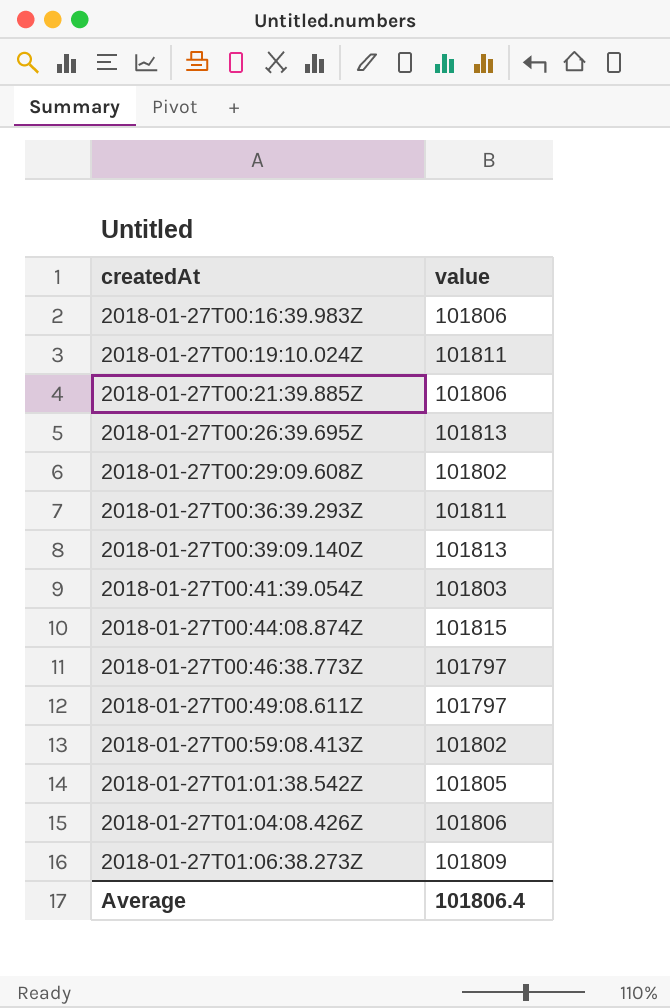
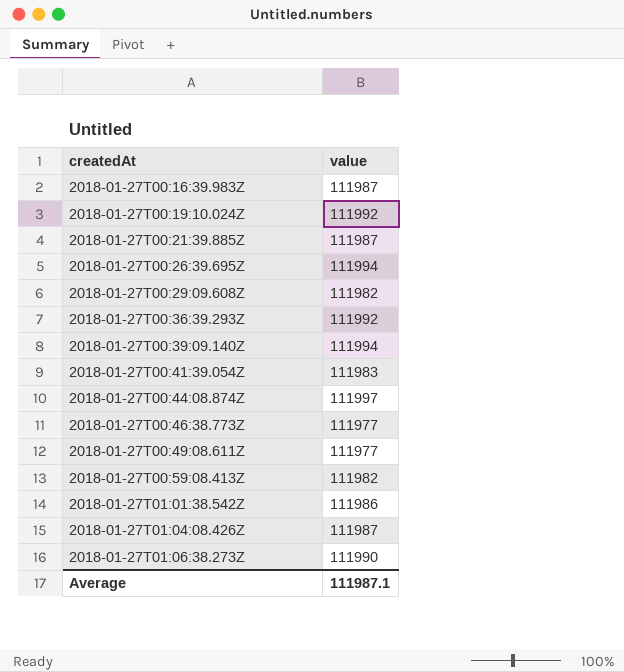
2018-01-27T00:16:39.983Z | value: 101806 -> 111987
2018-01-27T00:19:10.024Z | value: 101811 -> 111992
2018-01-27T00:21:39.885Z | value: 101806 -> 111987
2018-01-27T00:26:39.695Z | value: 101813 -> 111994
2018-01-27T00:29:09.608Z | value: 101802 -> 111982
2018-01-27T00:36:39.293Z | value: 101811 -> 111992
2018-01-27T00:39:09.140Z | value: 101813 -> 111994
2018-01-27T00:41:39.054Z | value: 101803 -> 111983
2018-01-27T00:44:08.874Z | value: 101815 -> 111997
2018-01-27T00:46:38.773Z | value: 101797 -> 111977
2018-01-27T00:49:08.611Z | value: 101797 -> 111977
2018-01-27T00:59:08.413Z | value: 101802 -> 111982
2018-01-27T01:01:38.542Z | value: 101805 -> 111986
2018-01-27T01:04:08.426Z | value: 101806 -> 111987
2018-01-27T01:06:38.273Z | value: 101809 -> 111990
Average | value: 101806.4 -> 111987.1

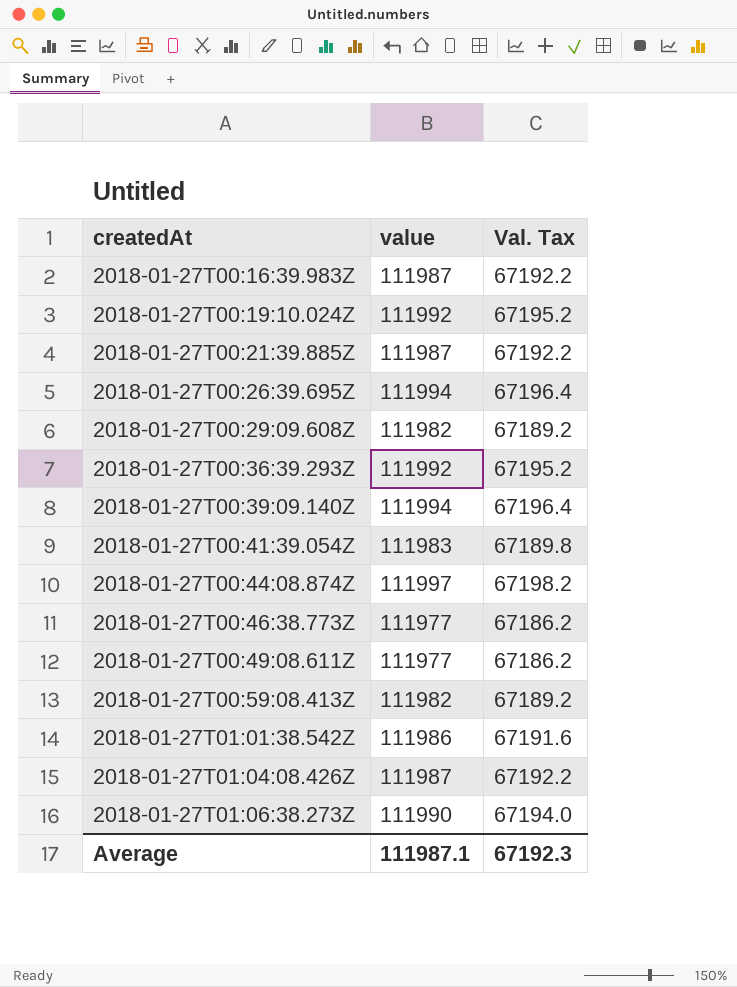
column Val. Tax | formula: none -> [value] * 0.6

